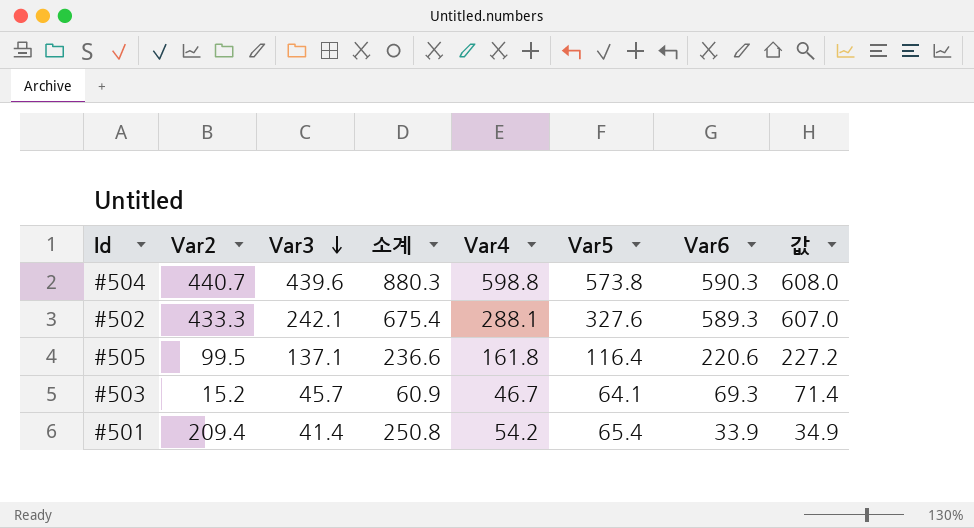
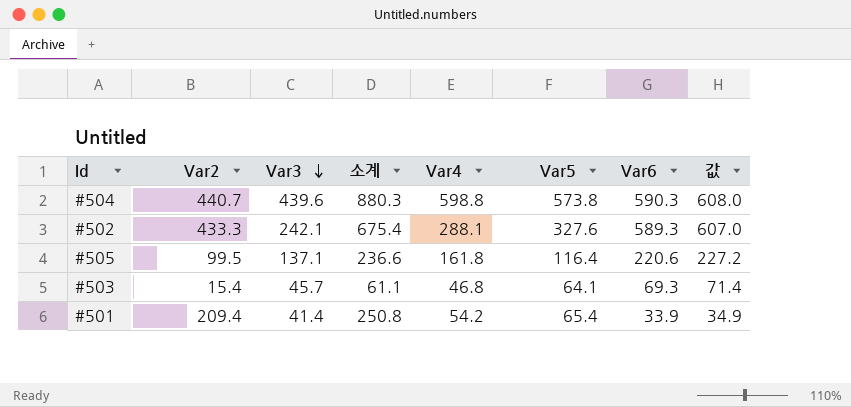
#503 | Var2: 15.2 -> 15.4
#503 | 소계: 60.9 -> 61.1
#503 | Var4: 46.7 -> 46.8

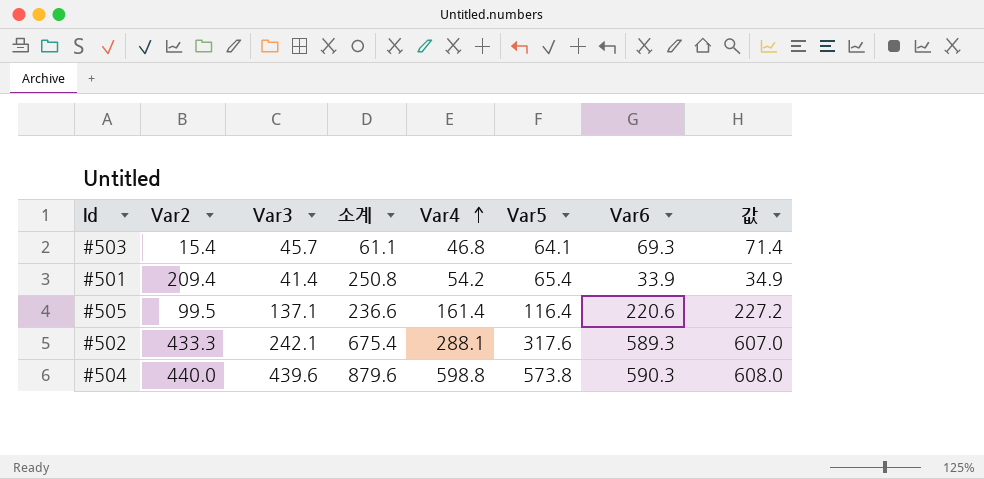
row order: Var3 descending -> Var4 ascending
#505 | Var4: 161.8 -> 161.4
#502 | Var5: 327.6 -> 317.6
#504 | Var2: 440.7 -> 440.0
#504 | 소계: 880.3 -> 879.6

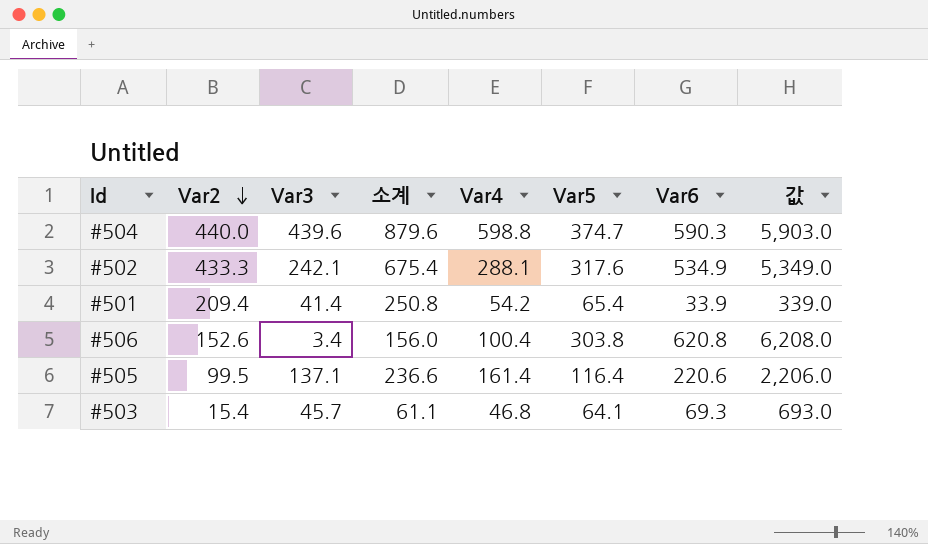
row order: Var4 ascending -> Var2 descending
column 값 | formula: [Var6] * 1.03 -> [Var6] * 10
#504 | Var5: 573.8 -> 374.7
#502 | Var6: 589.3 -> 534.9
row #506: none -> 152.6 | 3.4 | 156.0 | 100.4 | 303.8 | 620.8 | 6,208.0

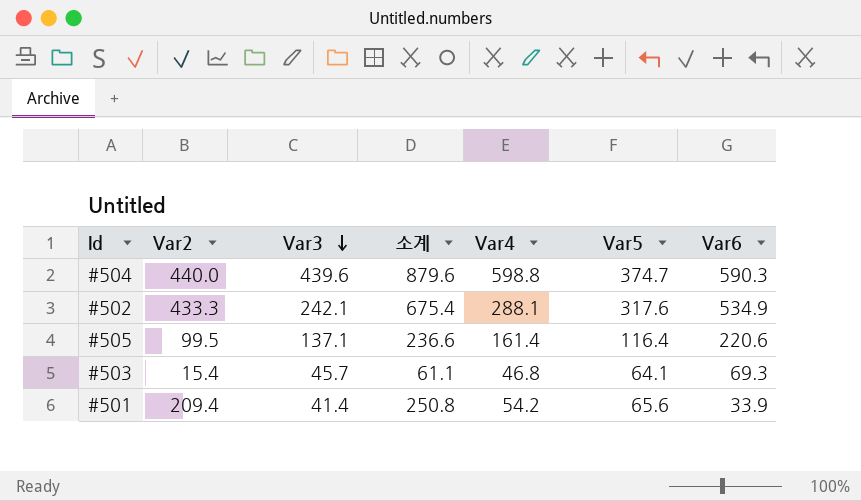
row order: Var2 descending -> Var3 descending
column 값 | formula: [Var6] * 10 -> none
row #506: 152.6 | 3.4 | 156.0 | 100.4 | 303.8 | 620.8 | 6,208.0 -> none
#501 | Var5: 65.4 -> 65.6

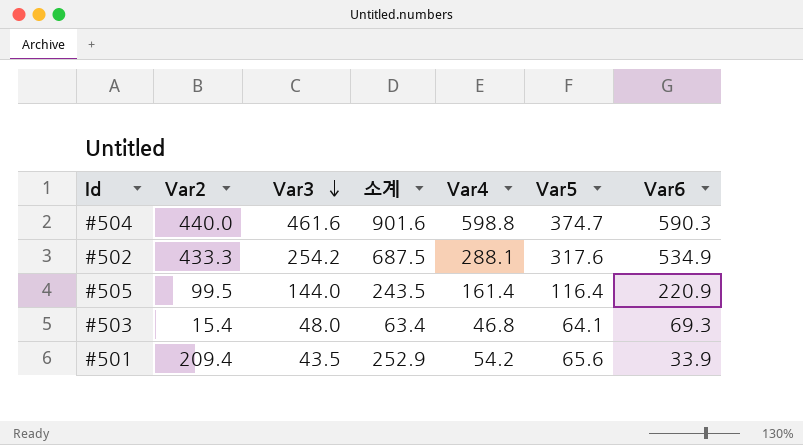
#504 | Var3: 439.6 -> 461.6
#504 | 소계: 879.6 -> 901.6
#502 | Var3: 242.1 -> 254.2
#502 | 소계: 675.4 -> 687.5
#505 | Var3: 137.1 -> 144.0
#505 | 소계: 236.6 -> 243.5
#505 | Var6: 220.6 -> 220.9
#503 | Var3: 45.7 -> 48.0
#503 | 소계: 61.1 -> 63.4
#501 | Var3: 41.4 -> 43.5
#501 | 소계: 250.8 -> 252.9

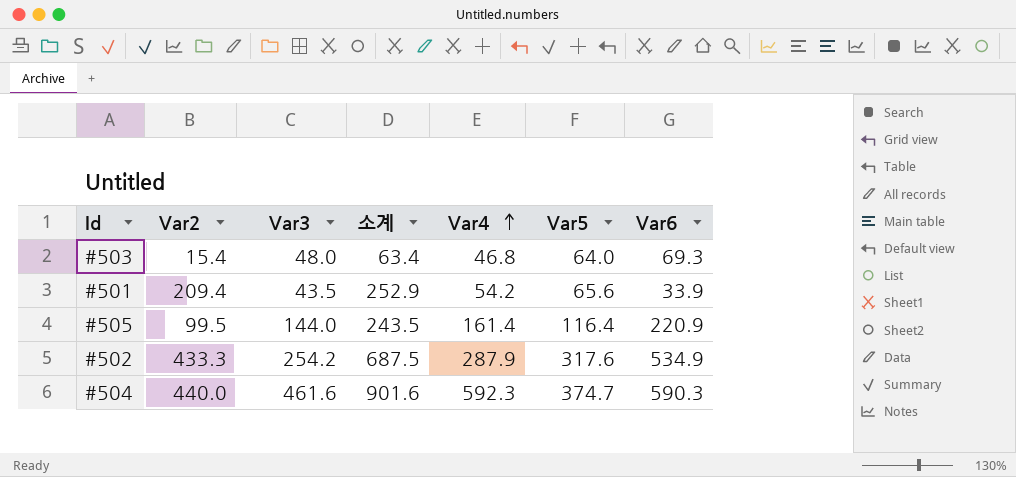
row order: Var3 descending -> Var4 ascending
#503 | Var5: 64.1 -> 64.0
#502 | Var4: 288.1 -> 287.9
#504 | Var4: 598.8 -> 592.3

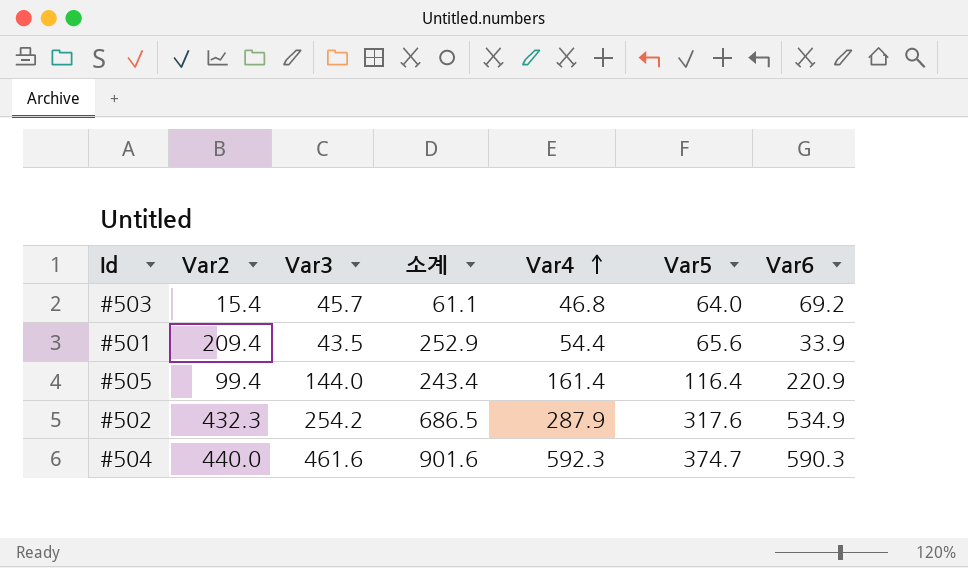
#503 | Var3: 48.0 -> 45.7
#503 | 소계: 63.4 -> 61.1
#503 | Var6: 69.3 -> 69.2
#501 | Var4: 54.2 -> 54.4
#505 | Var2: 99.5 -> 99.4
#505 | 소계: 243.5 -> 243.4
#502 | Var2: 433.3 -> 432.3
#502 | 소계: 687.5 -> 686.5

